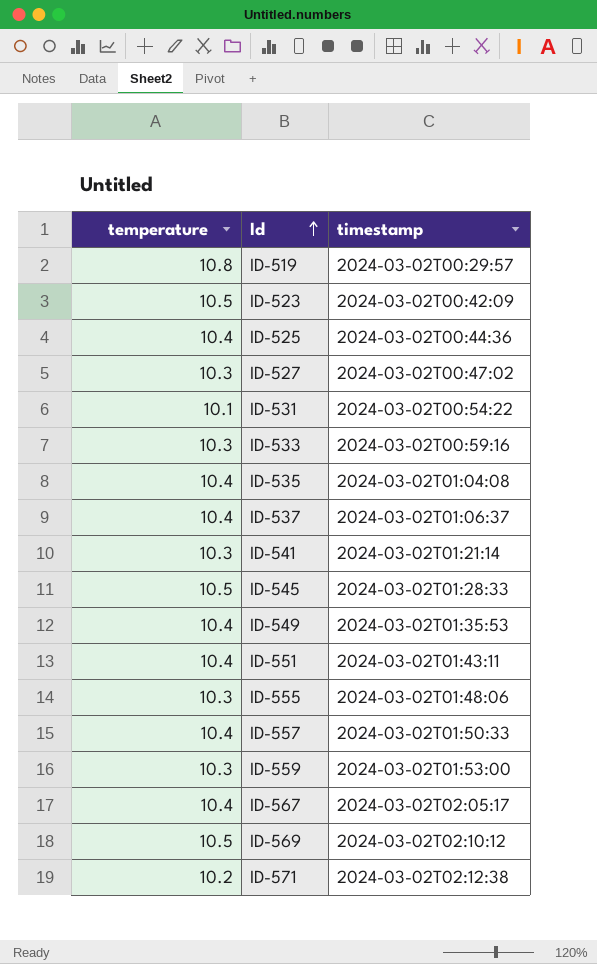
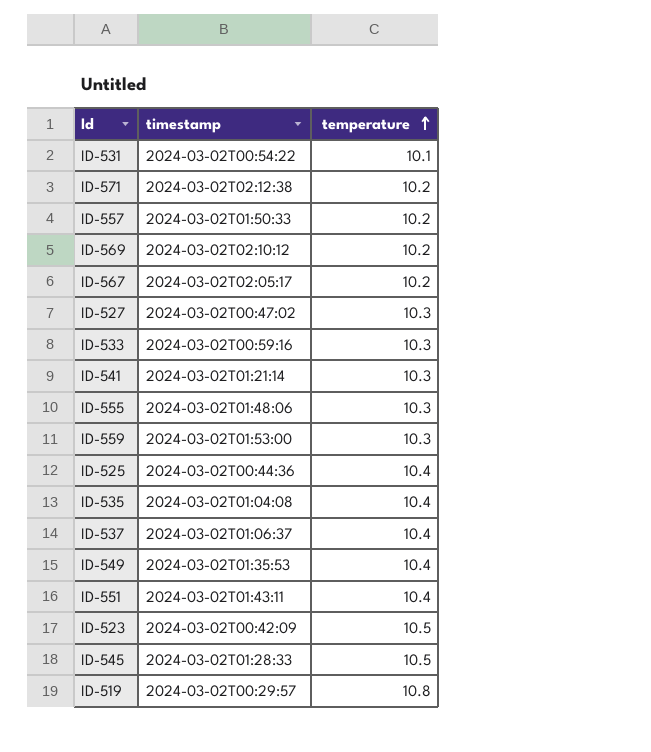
row order: Id ascending -> temperature ascending
column temperature | position: 1 -> 3
ID-557 | temperature: 10.4 -> 10.2
ID-569 | temperature: 10.5 -> 10.2
ID-567 | temperature: 10.4 -> 10.2

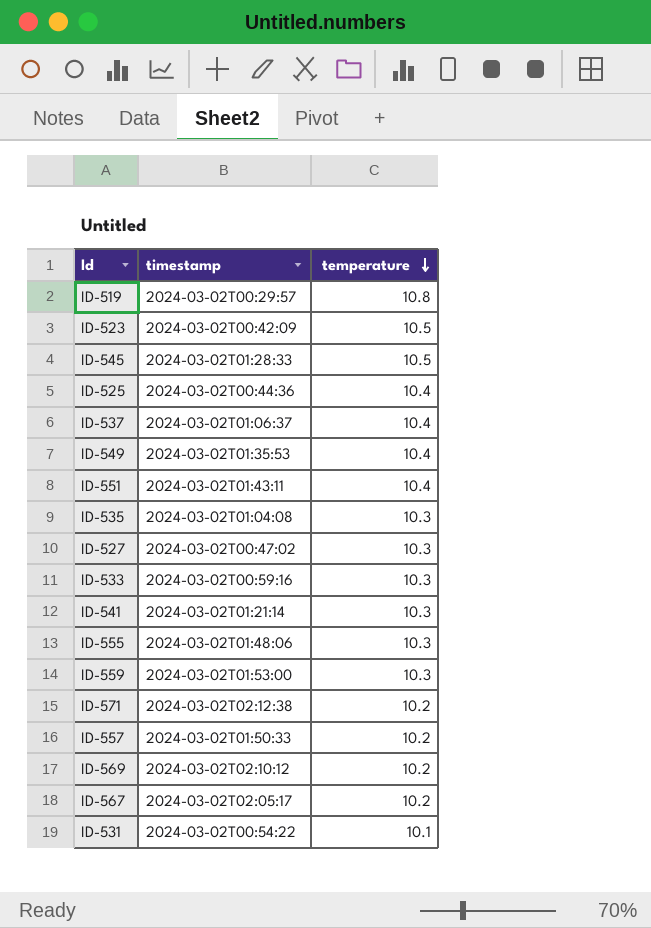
row order: temperature ascending -> temperature descending
ID-535 | temperature: 10.4 -> 10.3

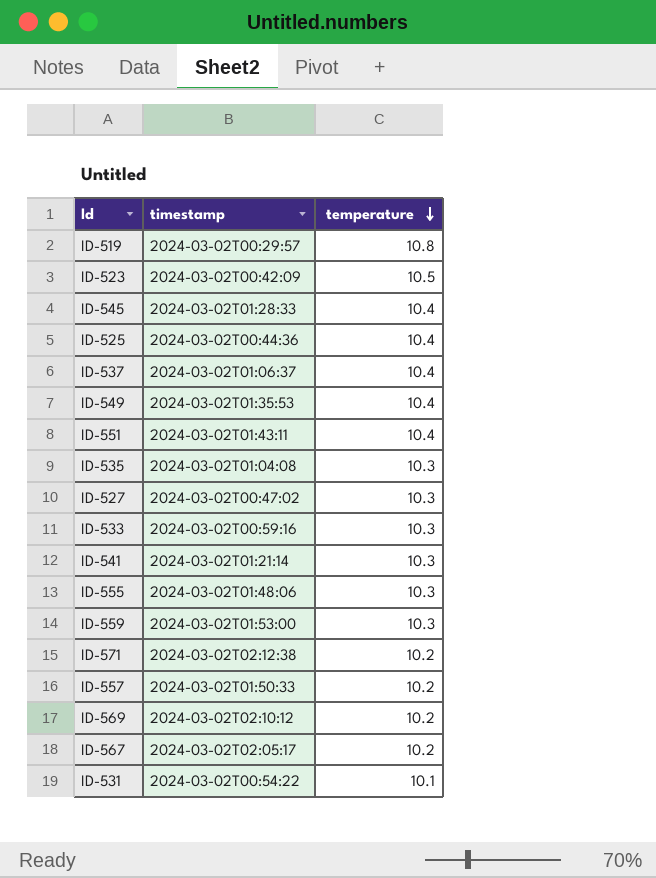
ID-545 | temperature: 10.5 -> 10.4

